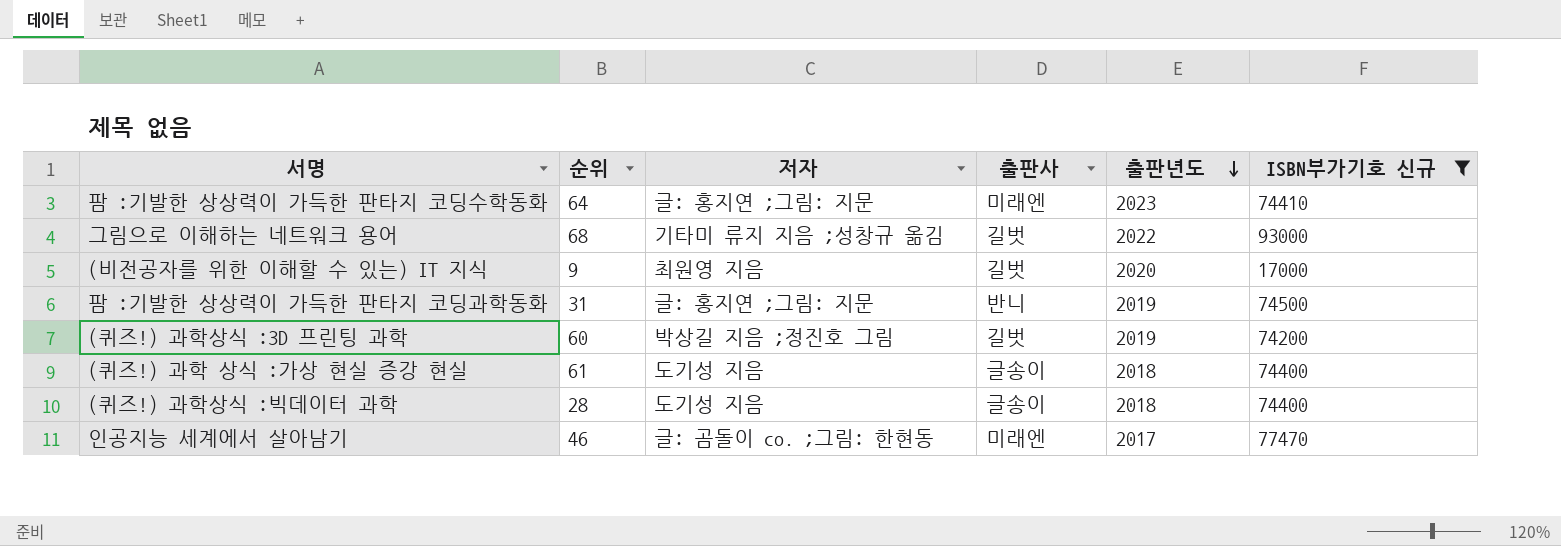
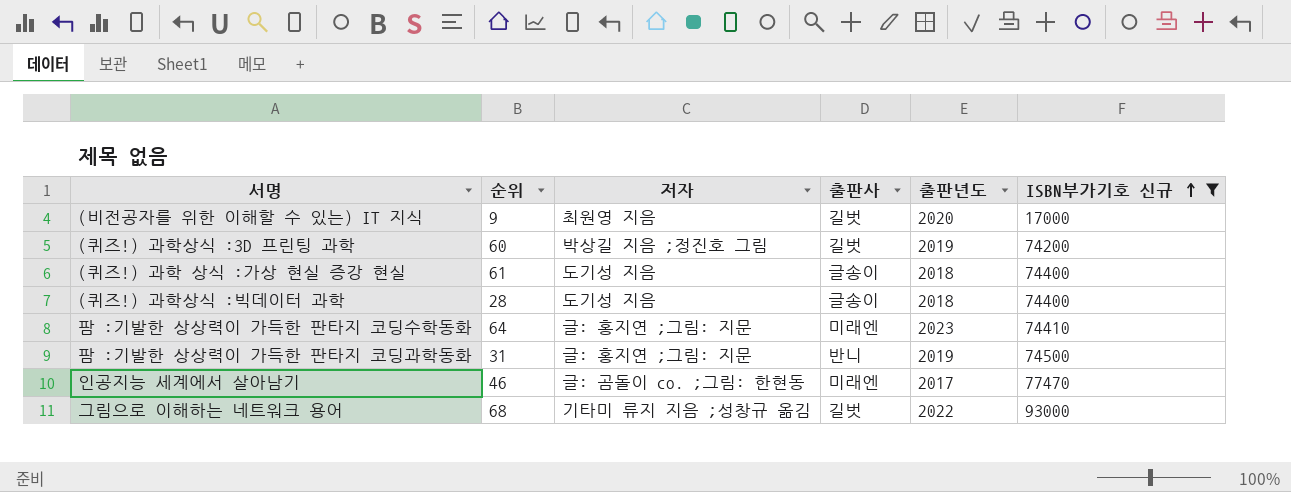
row order: 출판년도 descending -> ISBN부가기호 신규 ascending

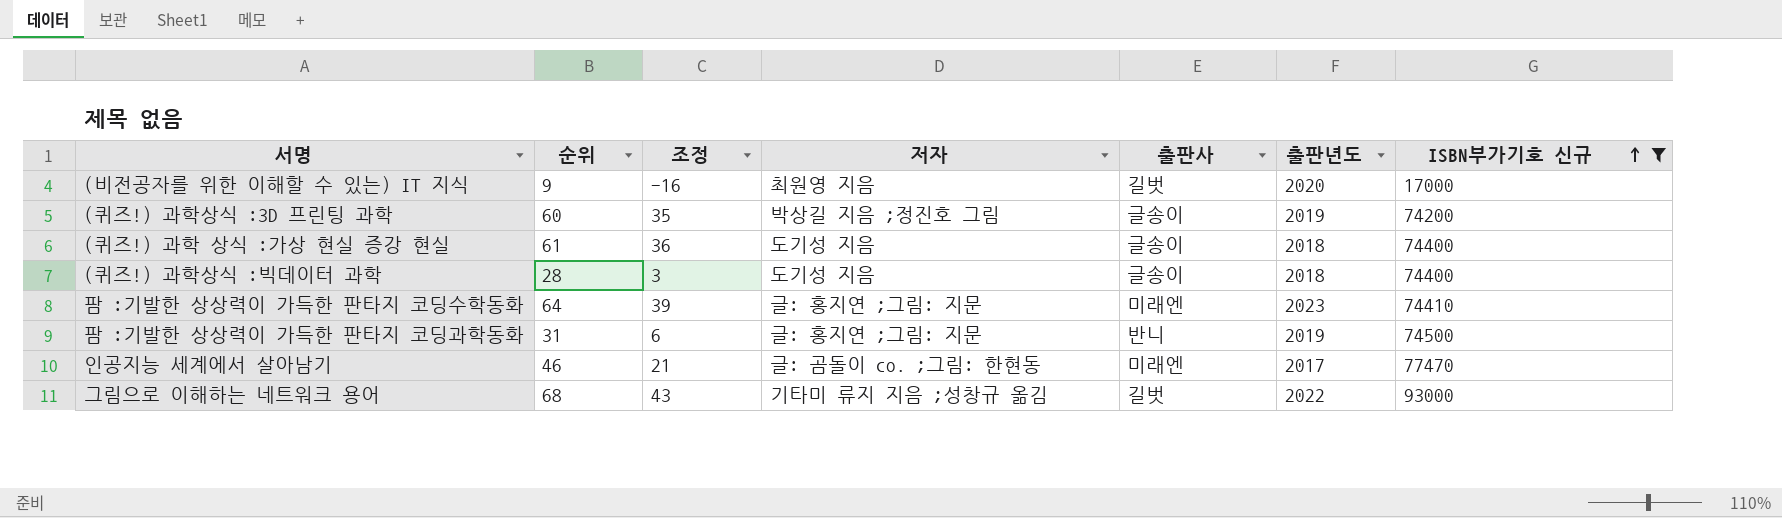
column 조정 | formula: none -> [순위] - 25
(퀴즈!) 과학상식 :3D 프린팅 과학 | 출판사: 길벗 -> 글송이

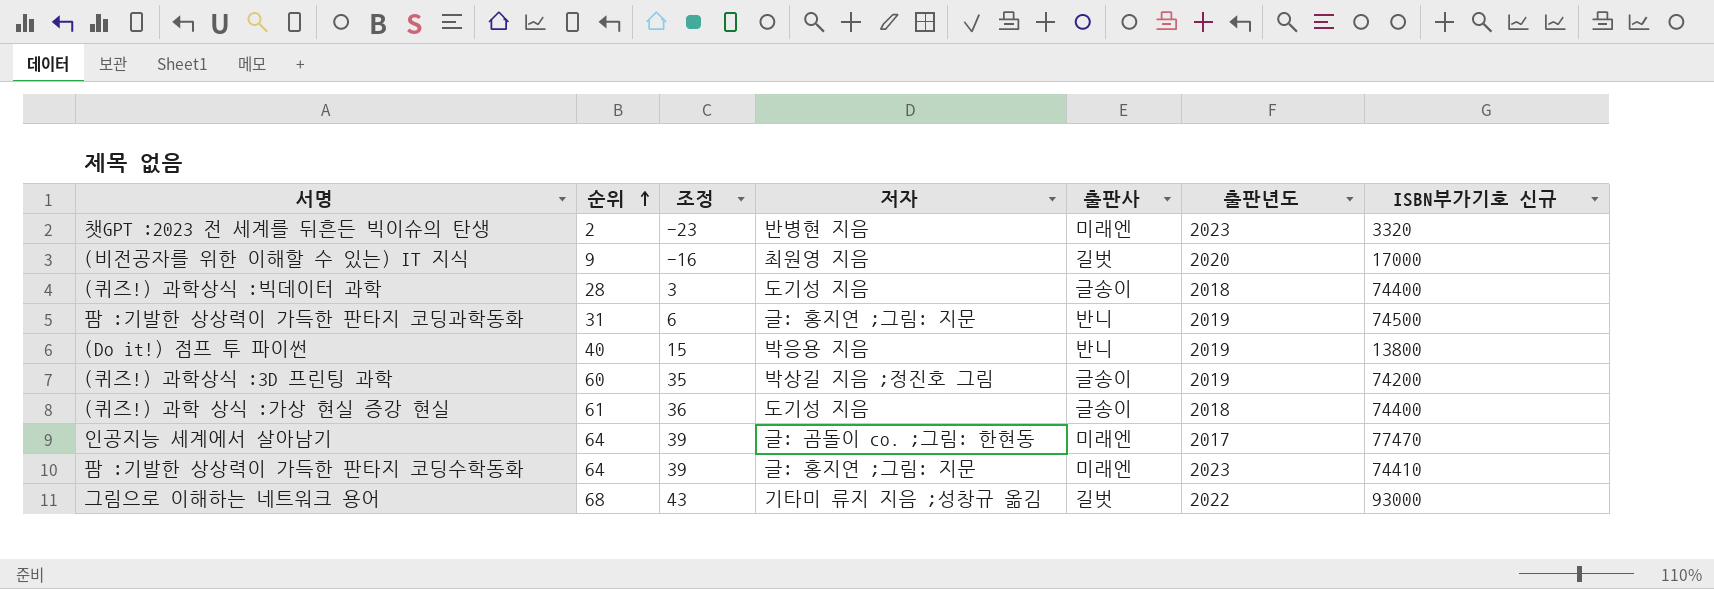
filter: ISBN부가기호 신규 >= 17000 -> none
row order: ISBN부가기호 신규 ascending -> 순위 ascending
인공지능 세계에서 살아남기 | 순위: 46 -> 64
인공지능 세계에서 살아남기 | 조정: 21 -> 39

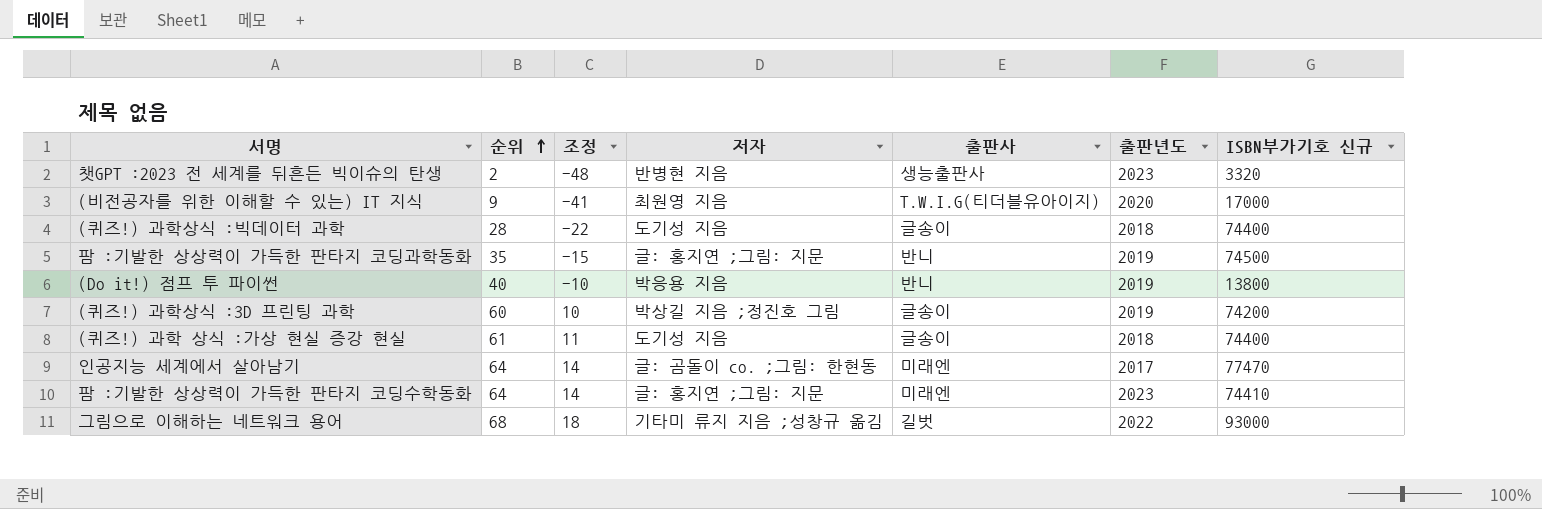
column 조정 | formula: [순위] - 25 -> [순위] - 50
챗GPT :2023 전 세계를 뒤흔든 빅이슈의 탄생 | 출판사: 미래엔 -> 생능출판사
(비전공자를 위한 이해할 수 있는) IT 지식 | 출판사: 길벗 -> T.W.I.G(티더블유아이지)
팜 :기발한 상상력이 가득한 판타지 코딩과학동화 | 순위: 31 -> 35

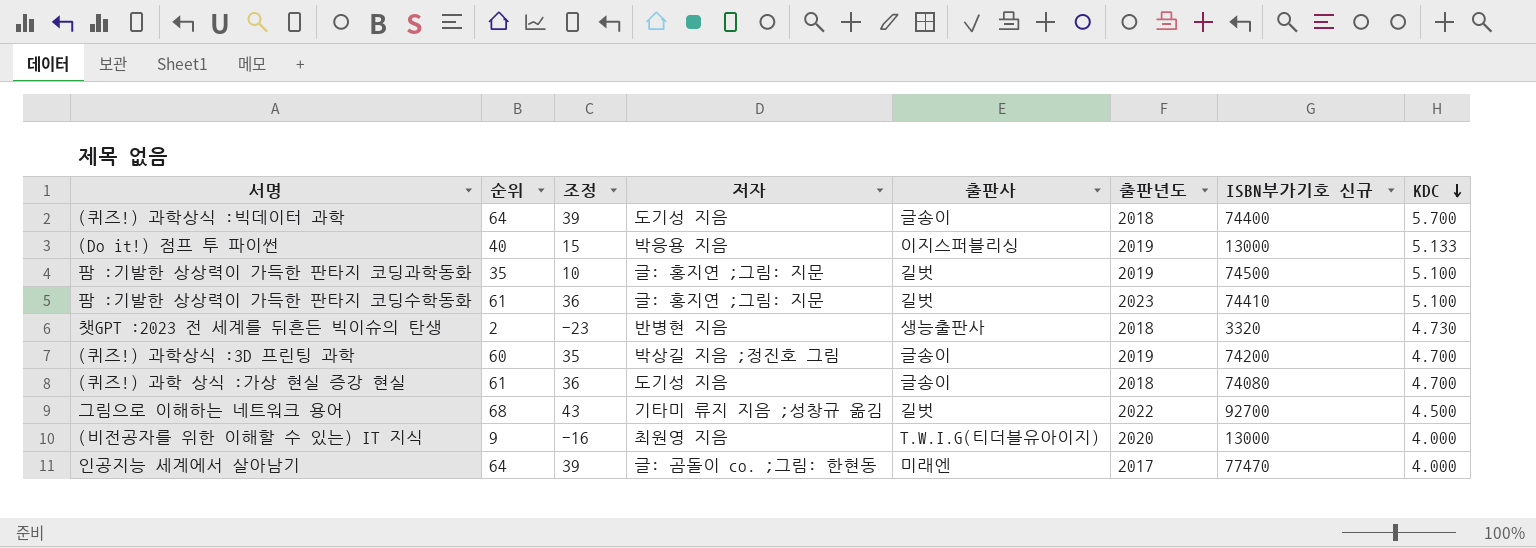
row order: 순위 ascending -> KDC descending
column 조정 | formula: [순위] - 50 -> [순위] - 25
column KDC | position: none -> 8
(퀴즈!) 과학상식 :빅데이터 과학 | 순위: 28 -> 64
(Do it!) 점프 투 파이썬 | 출판사: 반니 -> 이지스퍼블리싱
(Do it!) 점프 투 파이썬 | ISBN부가기호 신규: 13800 -> 13000
팜 :기발한 상상력이 가득한 판타지 코딩과학동화 | 출판사: 반니 -> 길벗
팜 :기발한 상상력이 가득한 판타지 코딩수학동화 | 순위: 64 -> 61
팜 :기발한 상상력이 가득한 판타지 코딩수학동화 | 출판사: 미래엔 -> 길벗
챗GPT :2023 전 세계를 뒤흔든 빅이슈의 탄생 | 출판년도: 2023 -> 2018
(퀴즈!) 과학 상식 :가상 현실 증강 현실 | ISBN부가기호 신규: 74400 -> 74080
그림으로 이해하는 네트워크 용어 | ISBN부가기호 신규: 93000 -> 92700
(비전공자를 위한 이해할 수 있는) IT 지식 | ISBN부가기호 신규: 17000 -> 13000

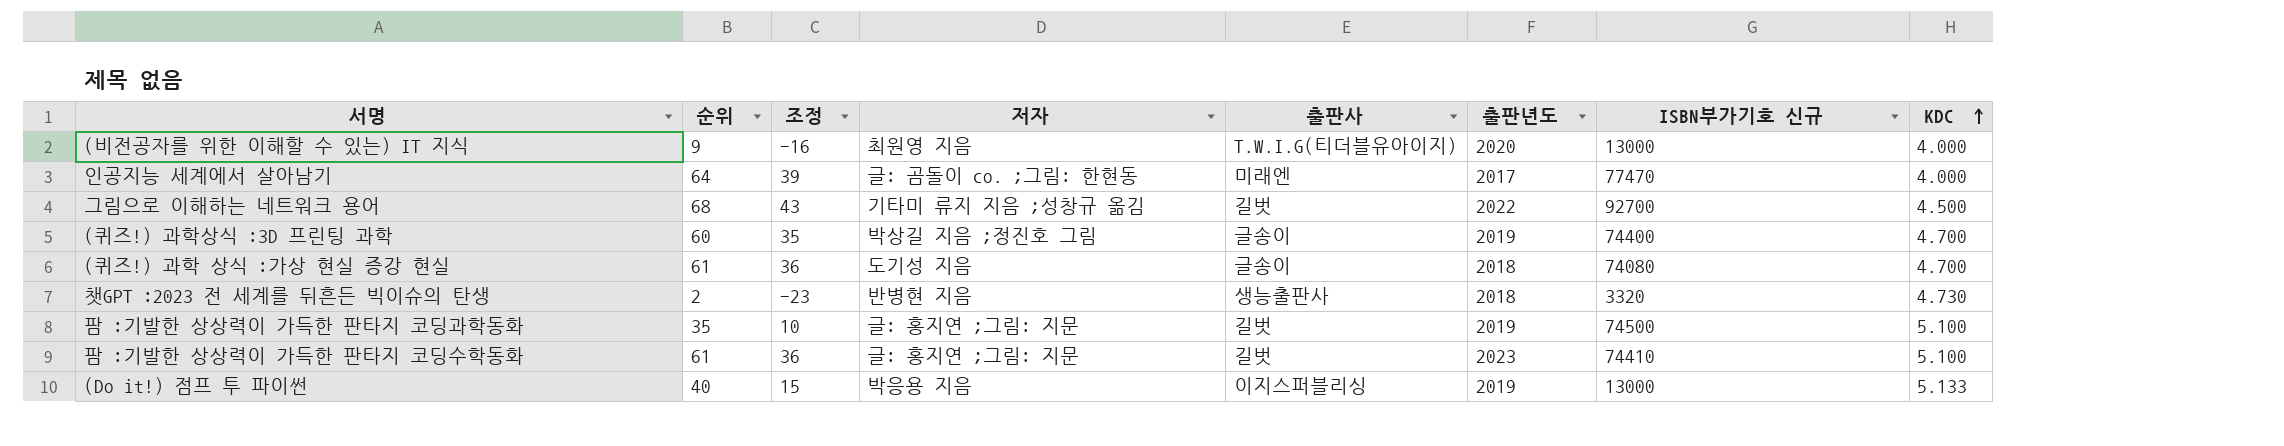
row order: KDC descending -> KDC ascending
row (퀴즈!) 과학상식 :빅데이터 과학: 64 | 39 | 도기성 지음 | 글송이 | 2018 | 74400 | 5.700 -> none
(퀴즈!) 과학상식 :3D 프린팅 과학 | ISBN부가기호 신규: 74200 -> 74400

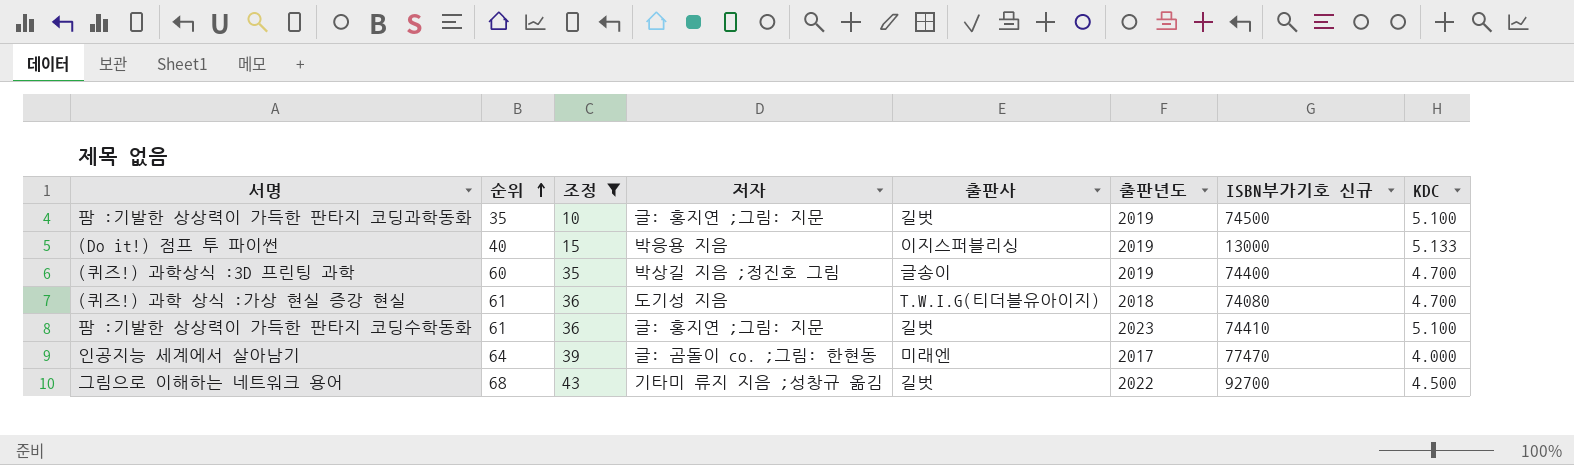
filter: none -> 조정 >= 10
row order: KDC ascending -> 순위 ascending
(퀴즈!) 과학 상식 :가상 현실 증강 현실 | 출판사: 글송이 -> T.W.I.G(티더블유아이지)

